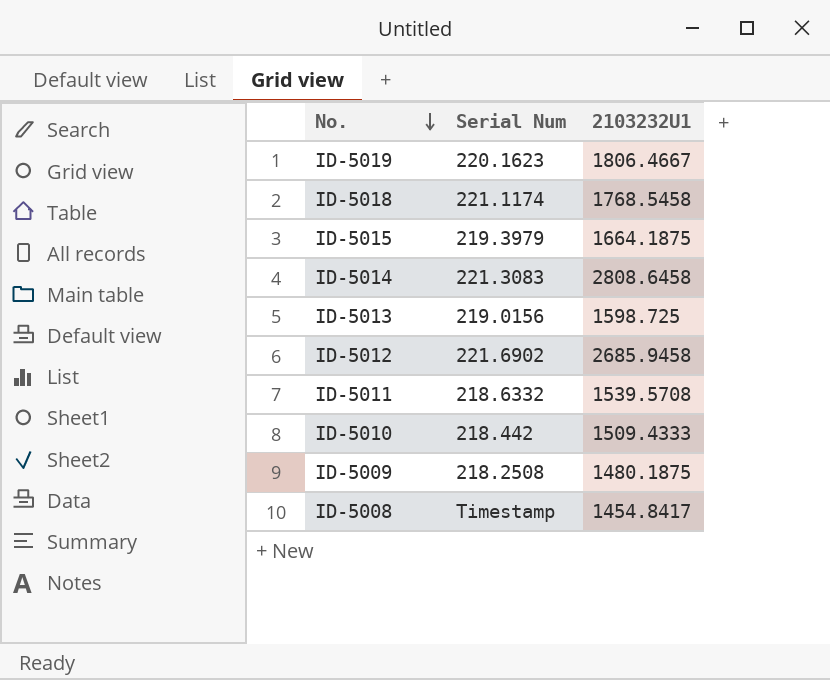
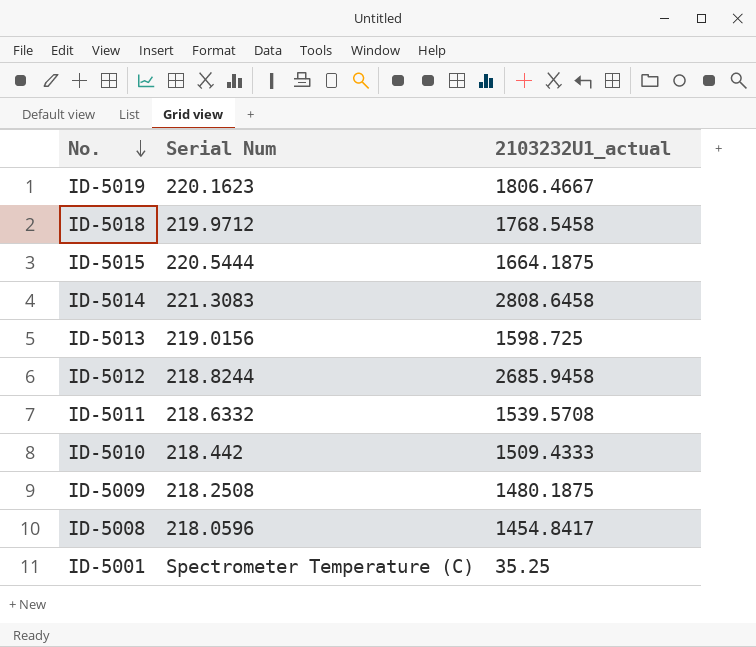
column name: 2103232U1 -> 2103232U1_actual
ID-5018 | Serial Num: 221.1174 -> 219.9712
ID-5015 | Serial Num: 219.3979 -> 220.5444
ID-5012 | Serial Num: 221.6902 -> 218.8244
ID-5008 | Serial Num: Timestamp -> 218.0596
row ID-5001: none -> Spectrometer Temperature (C) | 35.25

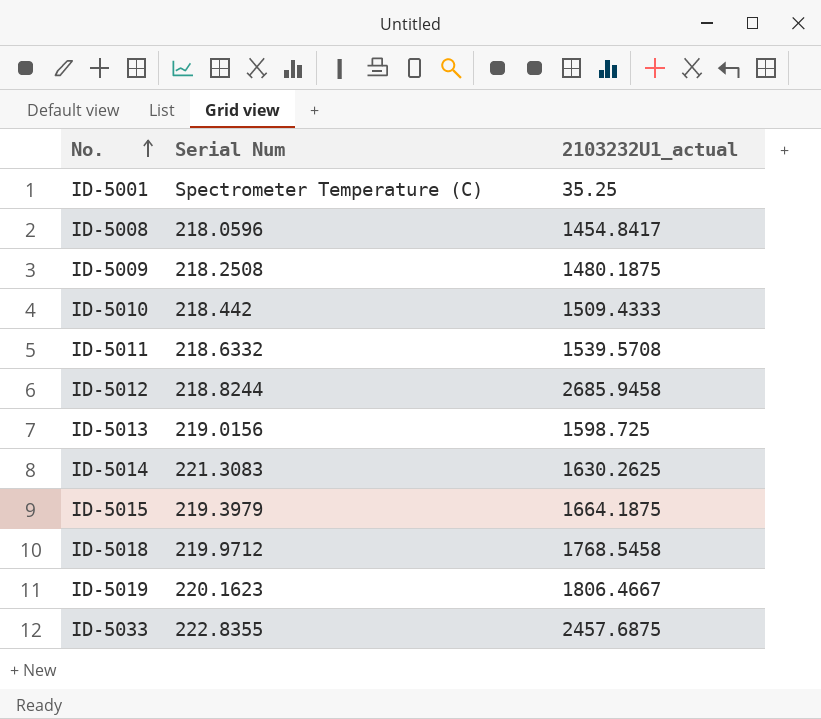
row order: No. descending -> No. ascending
ID-5014 | 2103232U1_actual: 2808.6458 -> 1630.2625
ID-5015 | Serial Num: 220.5444 -> 219.3979
row ID-5033: none -> 222.8355 | 2457.6875

